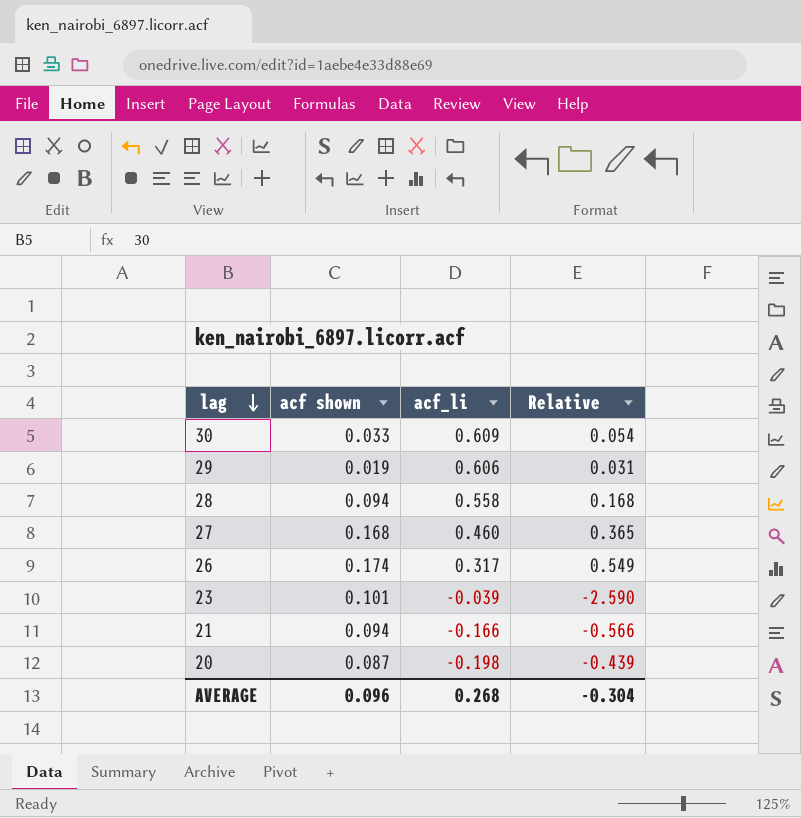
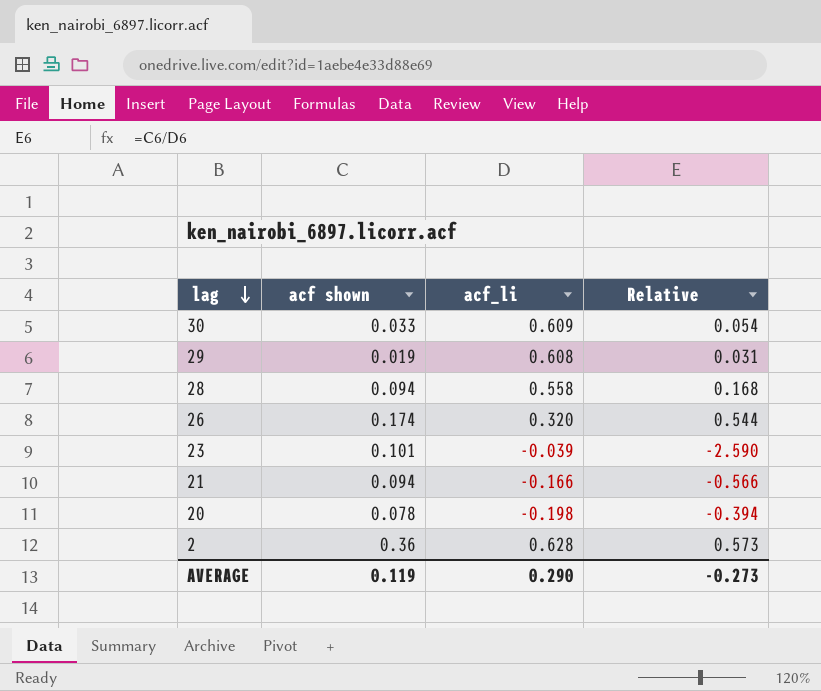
row 27: 0.168 | 0.460 | 0.365 -> none
29 | acf_li: 0.606 -> 0.608
26 | acf_li: 0.317 -> 0.320
26 | Relative: 0.549 -> 0.544
20 | acf shown: 0.087 -> 0.078
20 | Relative: -0.439 -> -0.394
row 2: none -> 0.36 | 0.628 | 0.573
AVERAGE | acf shown: 0.096 -> 0.119
AVERAGE | acf_li: 0.268 -> 0.290
AVERAGE | Relative: -0.304 -> -0.273

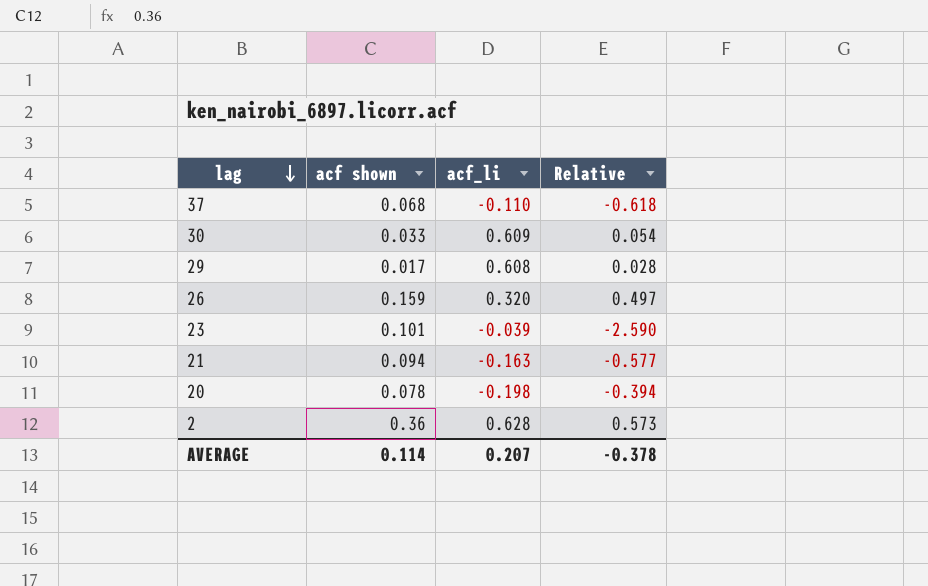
row 28: 0.094 | 0.558 | 0.168 -> none
row 37: none -> 0.068 | -0.110 | -0.618
29 | acf shown: 0.019 -> 0.017
29 | Relative: 0.031 -> 0.028
26 | acf shown: 0.174 -> 0.159
26 | Relative: 0.544 -> 0.497
21 | acf_li: -0.166 -> -0.163
21 | Relative: -0.566 -> -0.577
AVERAGE | acf shown: 0.119 -> 0.114
AVERAGE | acf_li: 0.290 -> 0.207
AVERAGE | Relative: -0.273 -> -0.378

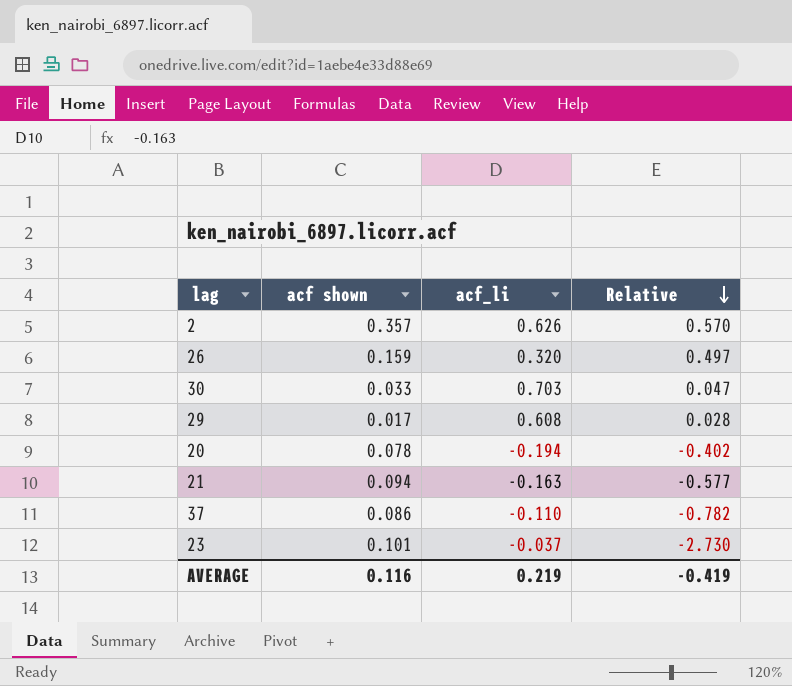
row order: lag descending -> Relative descending
2 | acf shown: 0.36 -> 0.357
2 | acf_li: 0.628 -> 0.626
2 | Relative: 0.573 -> 0.570
30 | acf_li: 0.609 -> 0.703
30 | Relative: 0.054 -> 0.047
20 | acf_li: -0.198 -> -0.194
20 | Relative: -0.394 -> -0.402
37 | acf shown: 0.068 -> 0.086
37 | Relative: -0.618 -> -0.782
23 | acf_li: -0.039 -> -0.037
23 | Relative: -2.590 -> -2.730
AVERAGE | acf shown: 0.114 -> 0.116
AVERAGE | acf_li: 0.207 -> 0.219
AVERAGE | Relative: -0.378 -> -0.419

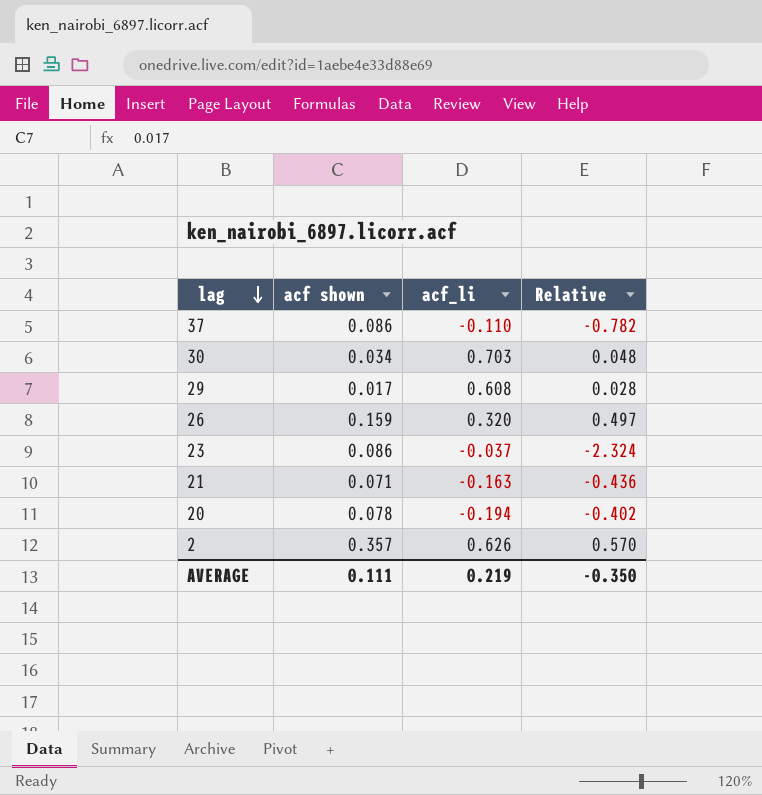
row order: Relative descending -> lag descending
30 | acf shown: 0.033 -> 0.034
30 | Relative: 0.047 -> 0.048
23 | acf shown: 0.101 -> 0.086
23 | Relative: -2.730 -> -2.324
21 | acf shown: 0.094 -> 0.071
21 | Relative: -0.577 -> -0.436
AVERAGE | acf shown: 0.116 -> 0.111
AVERAGE | Relative: -0.419 -> -0.350

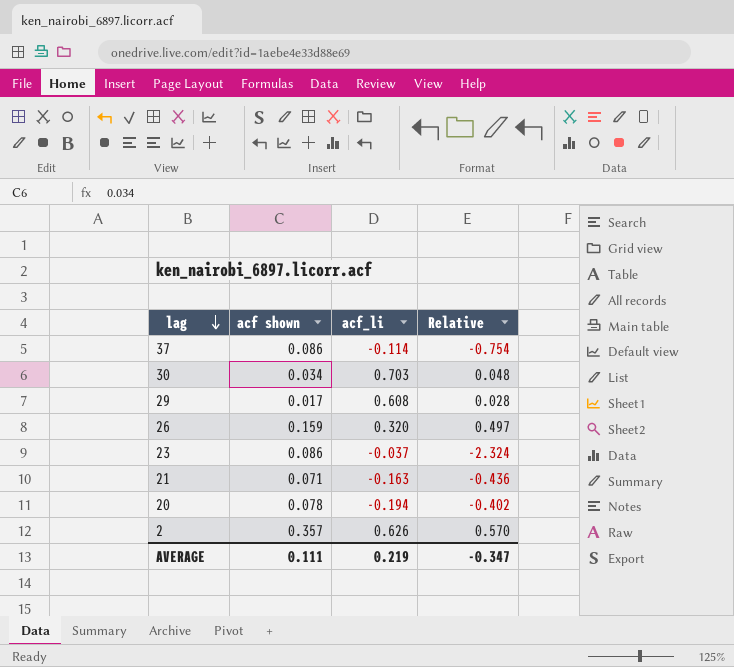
37 | acf_li: -0.110 -> -0.114
37 | Relative: -0.782 -> -0.754
AVERAGE | Relative: -0.350 -> -0.347

